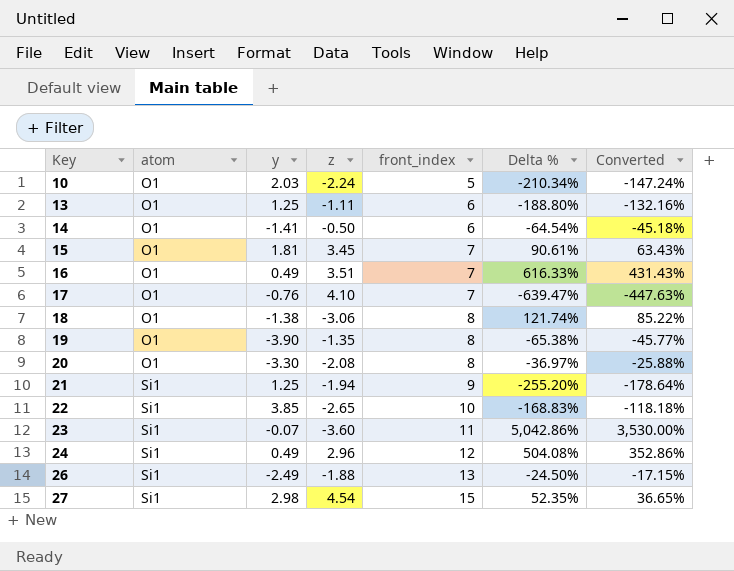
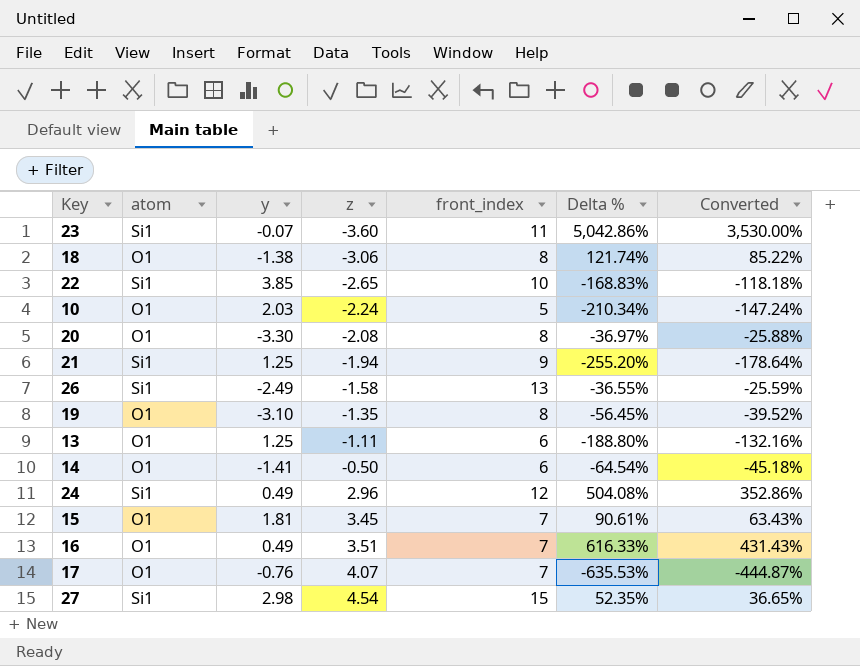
row order: Key ascending -> z ascending
26 | z: -1.88 -> -1.58
26 | Delta %: -24.50% -> -36.55%
26 | Converted: -17.15% -> -25.59%
19 | y: -3.90 -> -3.10
19 | Delta %: -65.38% -> -56.45%
19 | Converted: -45.77% -> -39.52%
17 | z: 4.10 -> 4.07
17 | Delta %: -639.47% -> -635.53%
17 | Converted: -447.63% -> -444.87%

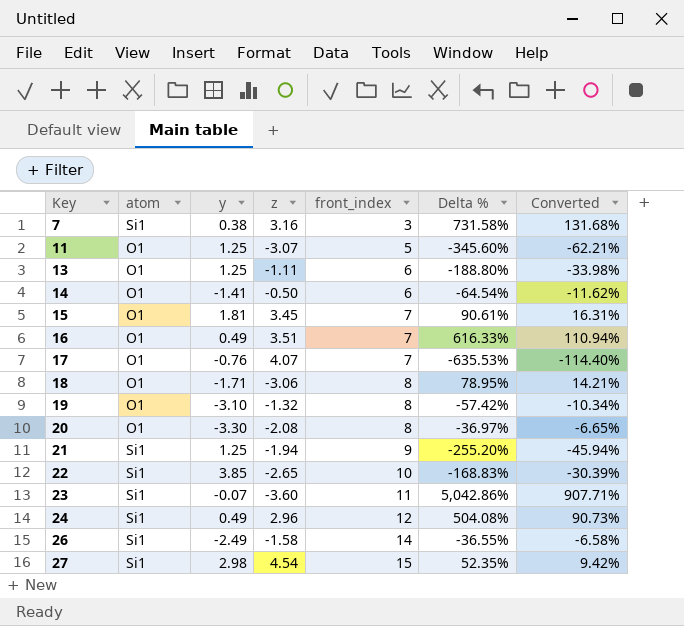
row order: z ascending -> Key ascending
column Converted | formula: [Delta %] * 0.7 -> [Delta %] * 0.18
row 10: O1 | 2.03 | -2.24 | 5 | -210.34% | -147.24% -> none
row 7: none -> Si1 | 0.38 | 3.16 | 3 | 731.58% | 131.68%
row 11: none -> O1 | 1.25 | -3.07 | 5 | -345.60% | -62.21%
18 | y: -1.38 -> -1.71
18 | Delta %: 121.74% -> 78.95%
19 | z: -1.35 -> -1.32
19 | Delta %: -56.45% -> -57.42%
26 | front_index: 13 -> 14

